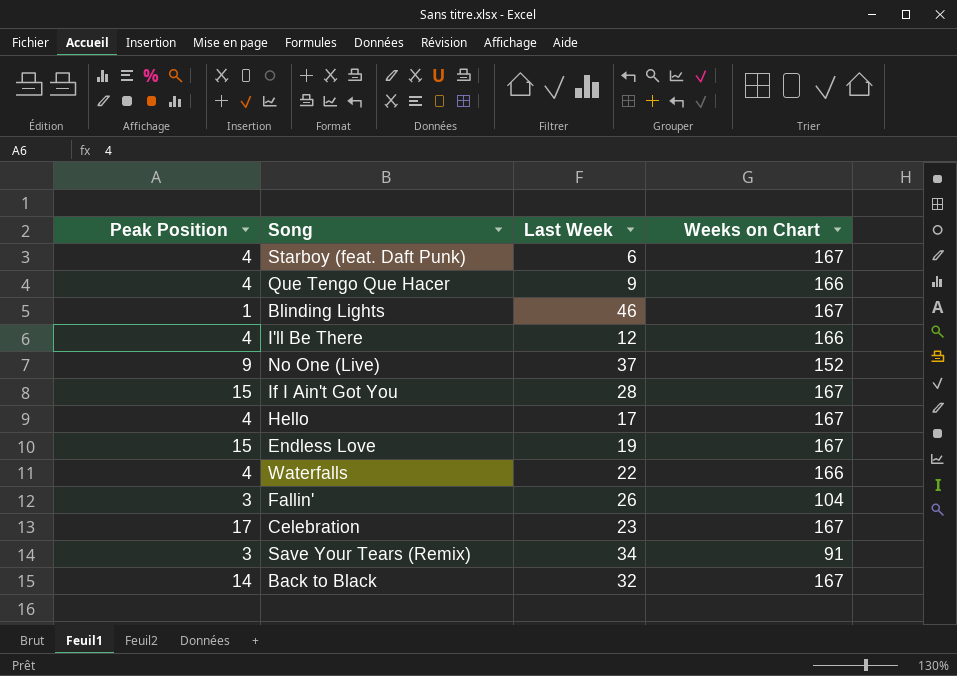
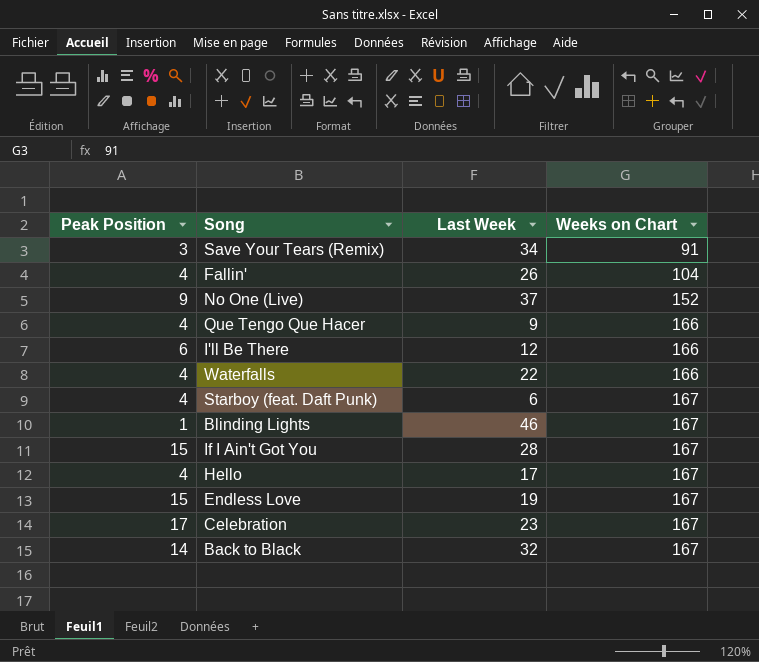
row order: none -> Weeks on Chart ascending
Fallin' | Peak Position: 3 -> 4
I'll Be There | Peak Position: 4 -> 6

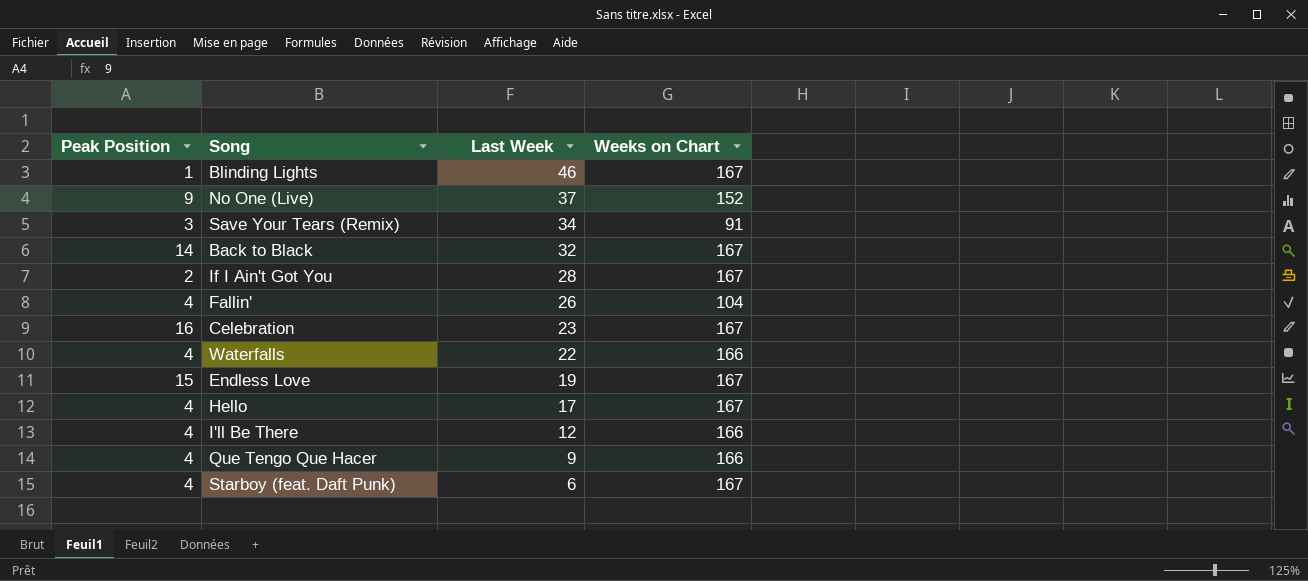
row order: Weeks on Chart ascending -> Last Week descending
If I Ain't Got You | Peak Position: 15 -> 2
Celebration | Peak Position: 17 -> 16
I'll Be There | Peak Position: 6 -> 4

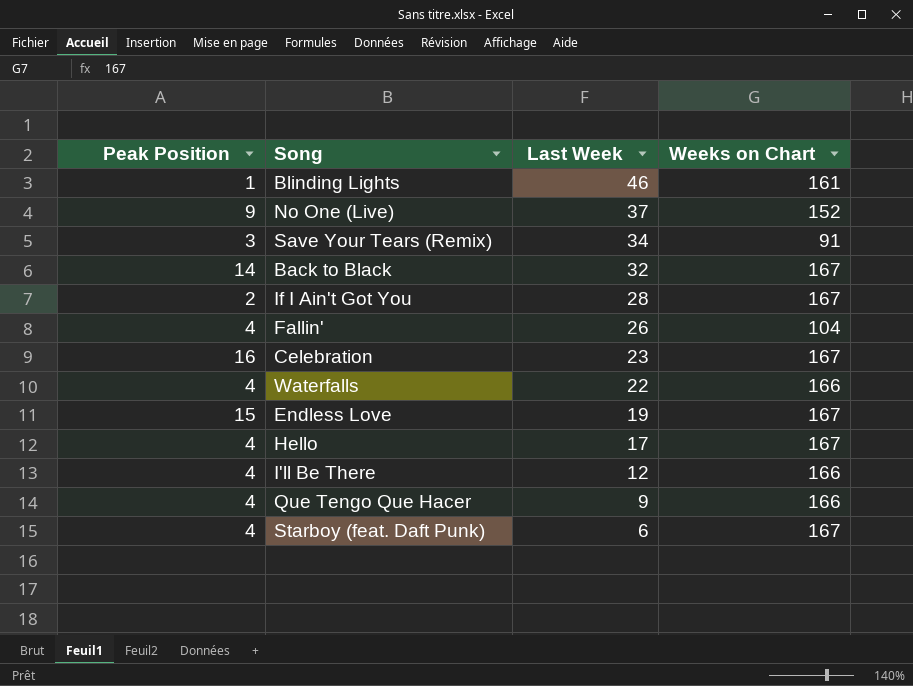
Blinding Lights | Weeks on Chart: 167 -> 161

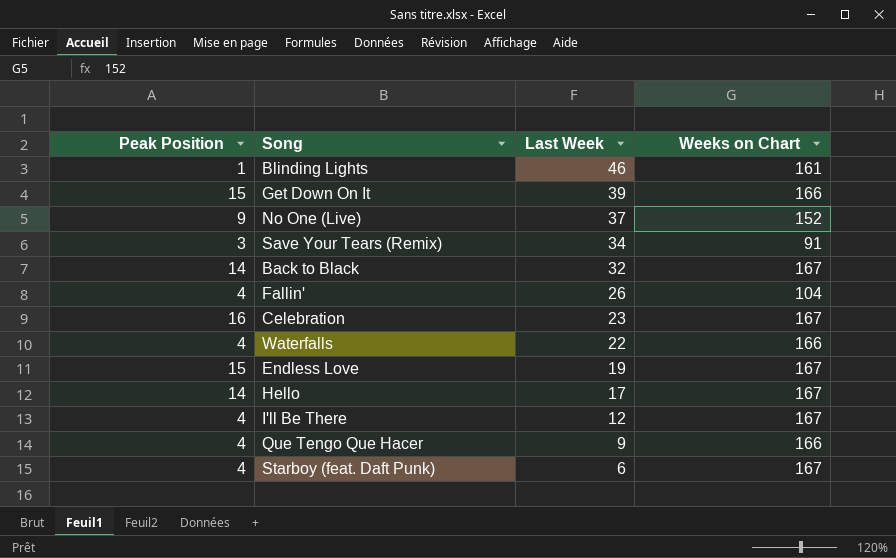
row If I Ain't Got You: 2 | 28 | 167 -> none
row Get Down On It: none -> 15 | 39 | 166
Hello | Peak Position: 4 -> 14
I'll Be There | Weeks on Chart: 166 -> 167

